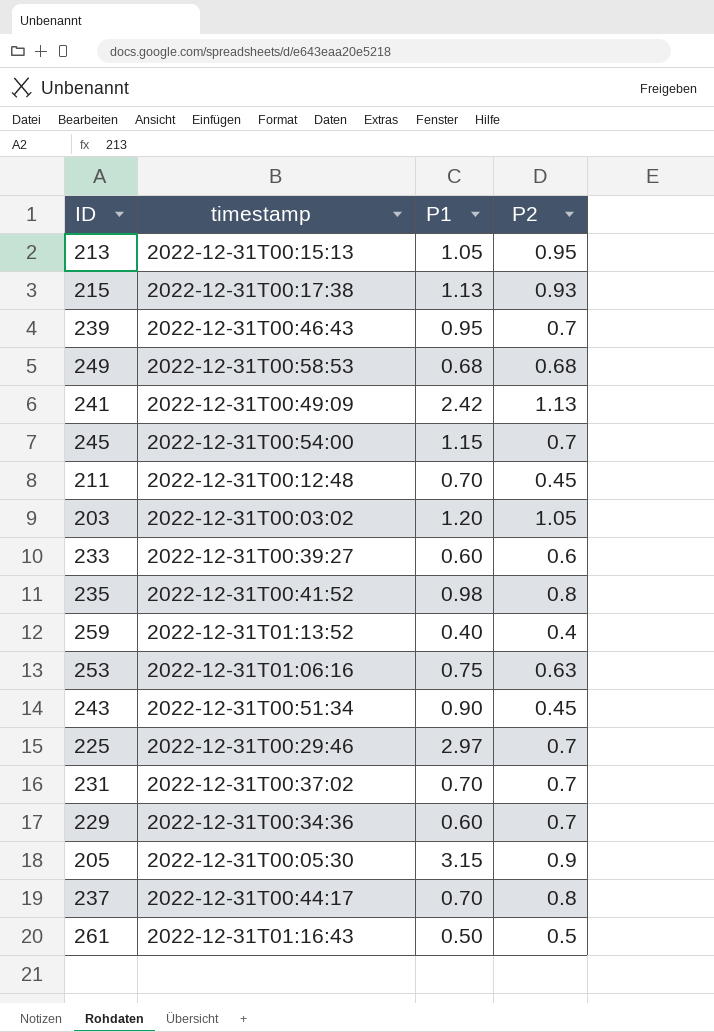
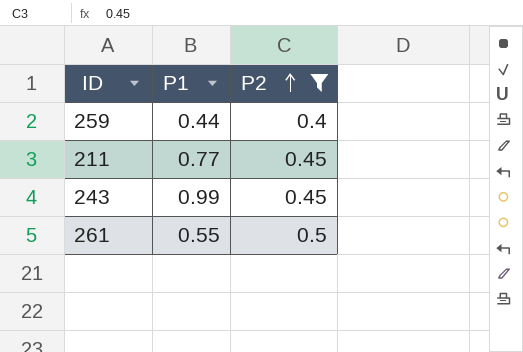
filter: none -> P2 <= 0.5
row order: none -> P2 ascending
column timestamp | position: 2 -> none
259 | P1: 0.40 -> 0.44
211 | P1: 0.70 -> 0.77
243 | P1: 0.90 -> 0.99
261 | P1: 0.50 -> 0.55

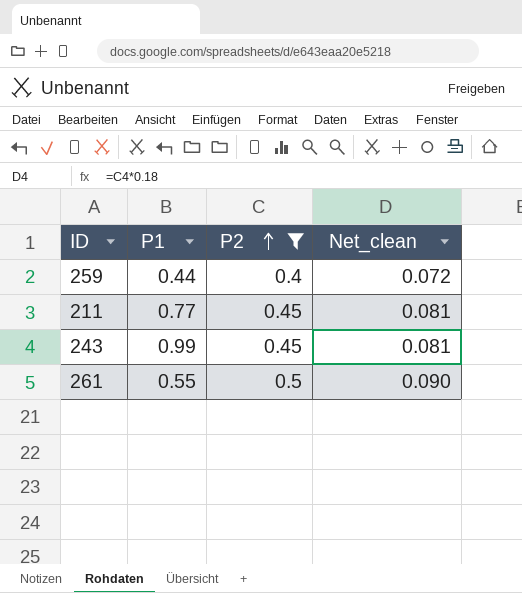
column Net_clean | formula: none -> [P2] * 0.18

